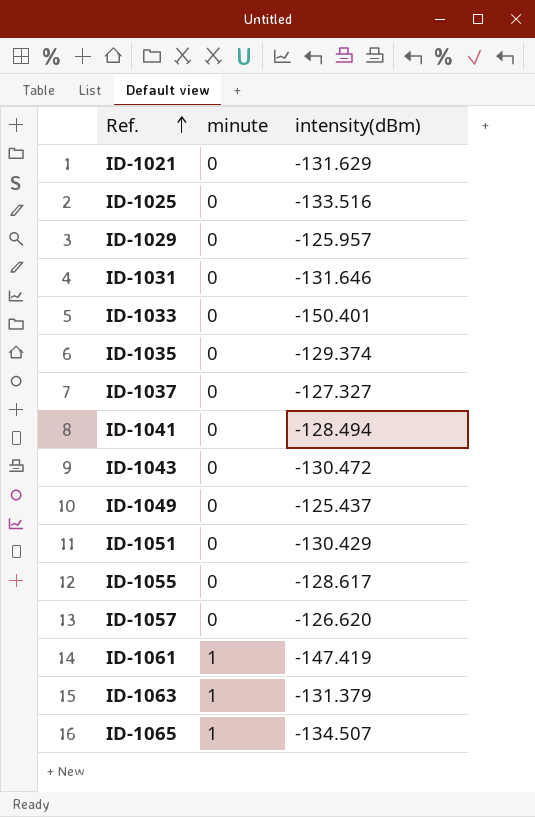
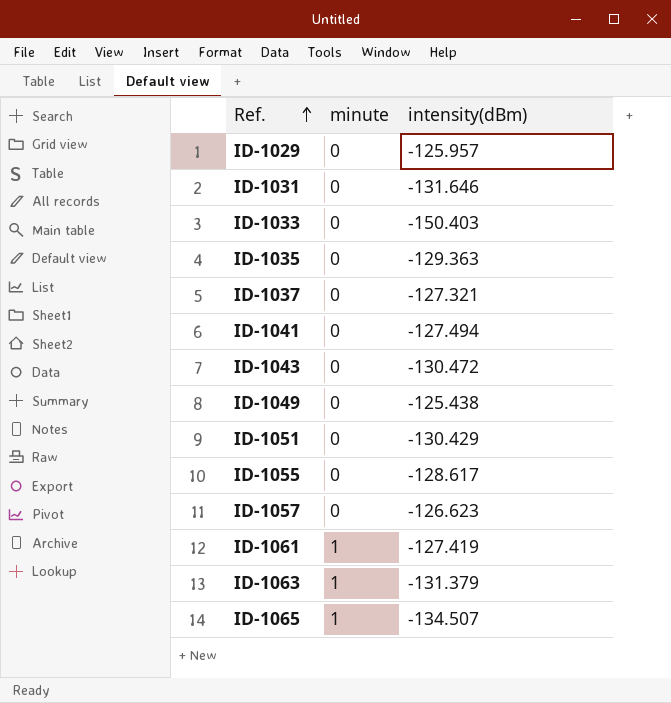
row ID-1021: 0 | -131.629 -> none
row ID-1025: 0 | -133.516 -> none
ID-1033 | intensity(dBm): -150.401 -> -150.403
ID-1035 | intensity(dBm): -129.374 -> -129.363
ID-1037 | intensity(dBm): -127.327 -> -127.321
ID-1041 | intensity(dBm): -128.494 -> -127.494
ID-1049 | intensity(dBm): -125.437 -> -125.438
ID-1057 | intensity(dBm): -126.620 -> -126.623
ID-1061 | intensity(dBm): -147.419 -> -127.419

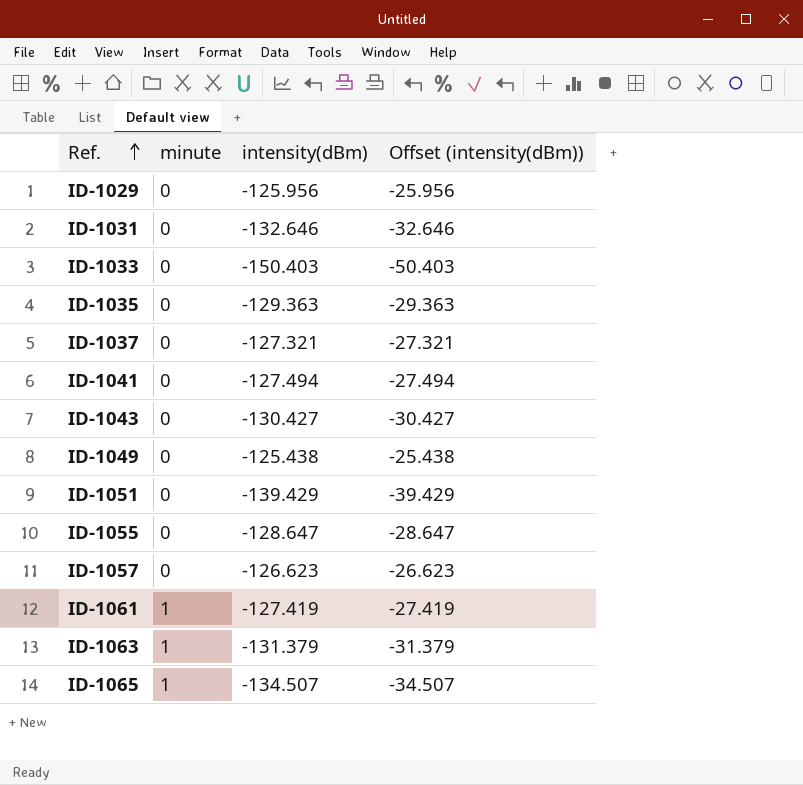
column Offset (intensity(dBm)) | formula: none -> [intensity(dBm)] + 100
ID-1029 | intensity(dBm): -125.957 -> -125.956
ID-1031 | intensity(dBm): -131.646 -> -132.646
ID-1043 | intensity(dBm): -130.472 -> -130.427
ID-1051 | intensity(dBm): -130.429 -> -139.429
ID-1055 | intensity(dBm): -128.617 -> -128.647

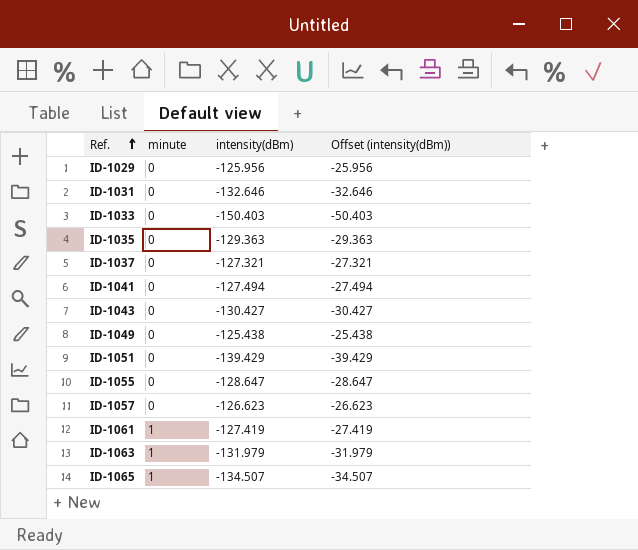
ID-1063 | intensity(dBm): -131.379 -> -131.979
ID-1063 | Offset (intensity(dBm)): -31.379 -> -31.979

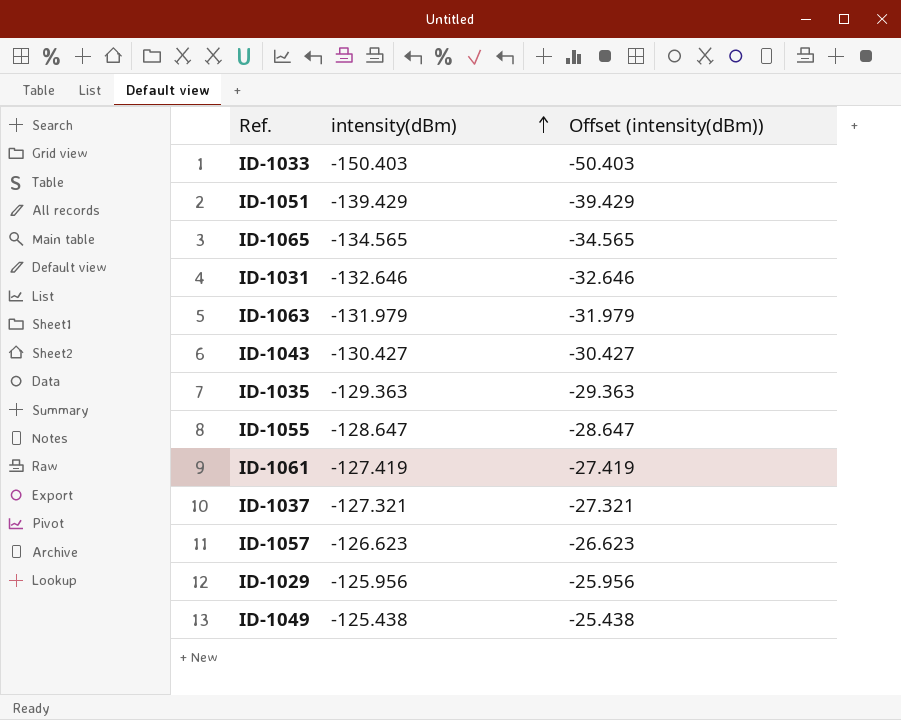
row order: Ref. ascending -> intensity(dBm) ascending
column minute | position: 2 -> none
row ID-1041: 0 | -127.494 | -27.494 -> none
ID-1065 | intensity(dBm): -134.507 -> -134.565
ID-1065 | Offset (intensity(dBm)): -34.507 -> -34.565

